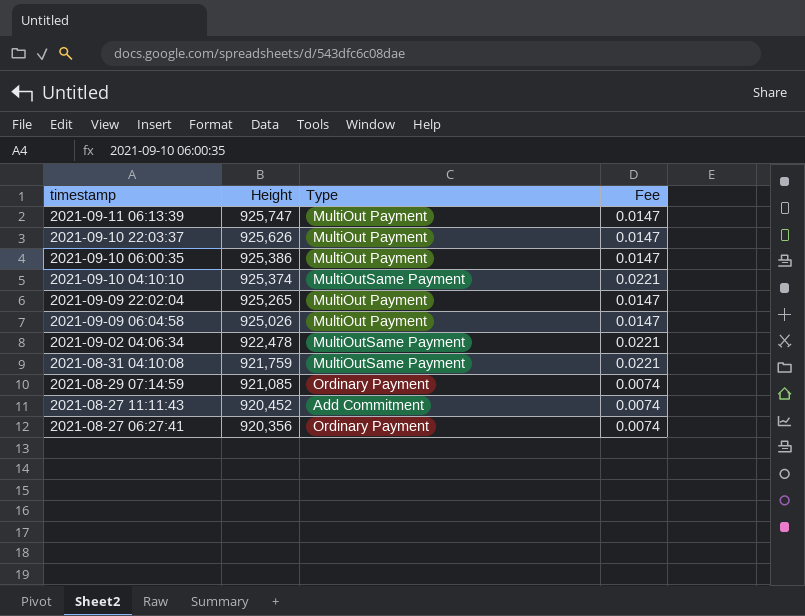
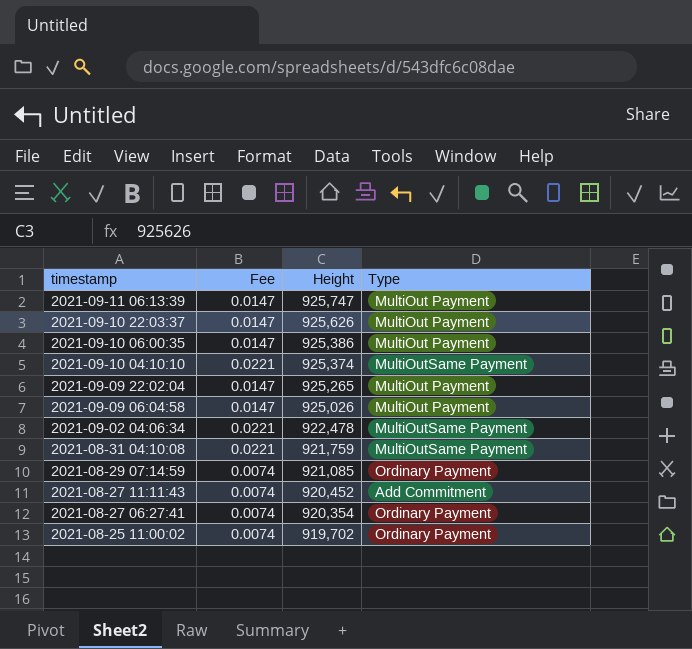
column Fee | position: 4 -> 2
2021-08-27 06:27:41 | Height: 920,356 -> 920,354
row 2021-08-25 11:00:02: none -> 0.0074 | 919,702 | Ordinary Payment

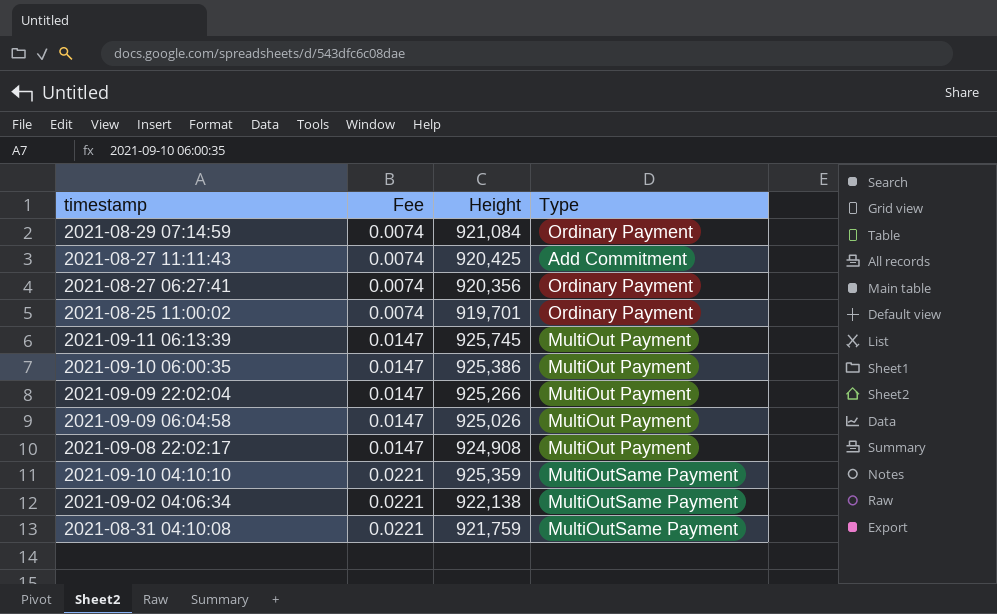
row order: timestamp descending -> Fee ascending
row 2021-09-10 22:03:37: 0.0147 | 925,626 | MultiOut Payment -> none
2021-08-29 07:14:59 | Height: 921,085 -> 921,084
2021-08-27 11:11:43 | Height: 920,452 -> 920,425
2021-08-27 06:27:41 | Height: 920,354 -> 920,356
2021-08-25 11:00:02 | Height: 919,702 -> 919,701
2021-09-11 06:13:39 | Height: 925,747 -> 925,745
2021-09-09 22:02:04 | Height: 925,265 -> 925,266
row 2021-09-08 22:02:17: none -> 0.0147 | 924,908 | MultiOut Payment
2021-09-10 04:10:10 | Height: 925,374 -> 925,359
2021-09-02 04:06:34 | Height: 922,478 -> 922,138

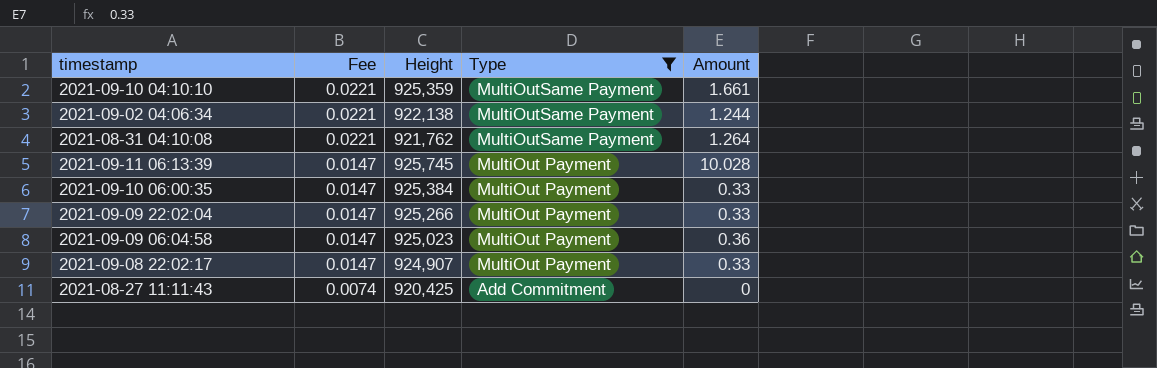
filter: none -> Type != Ordinary Payment
row order: Fee ascending -> Fee descending
column Amount | position: none -> 5
2021-08-31 04:10:08 | Height: 921,759 -> 921,762
2021-09-10 06:00:35 | Height: 925,386 -> 925,384
2021-09-09 06:04:58 | Height: 925,026 -> 925,023
2021-09-08 22:02:17 | Height: 924,908 -> 924,907

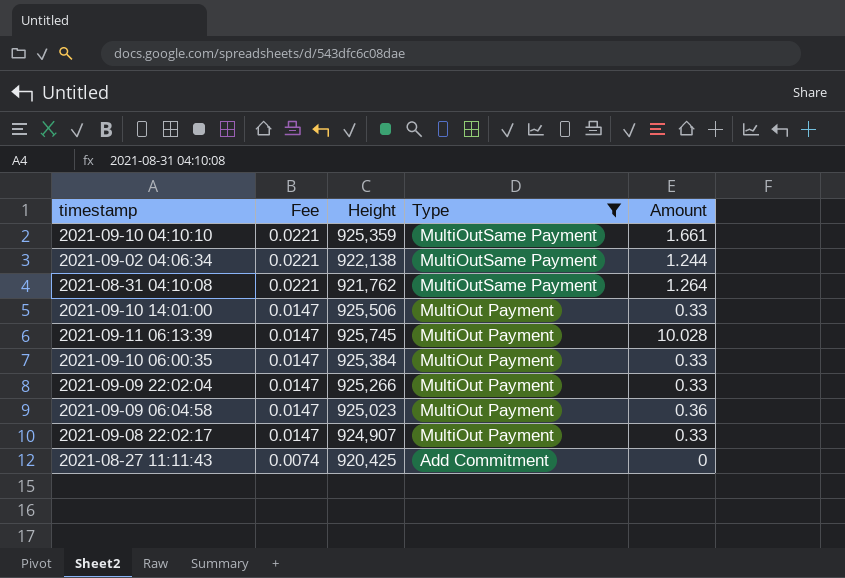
row 2021-09-10 14:01:00: none -> 0.0147 | 925,506 | MultiOut Payment | 0.33

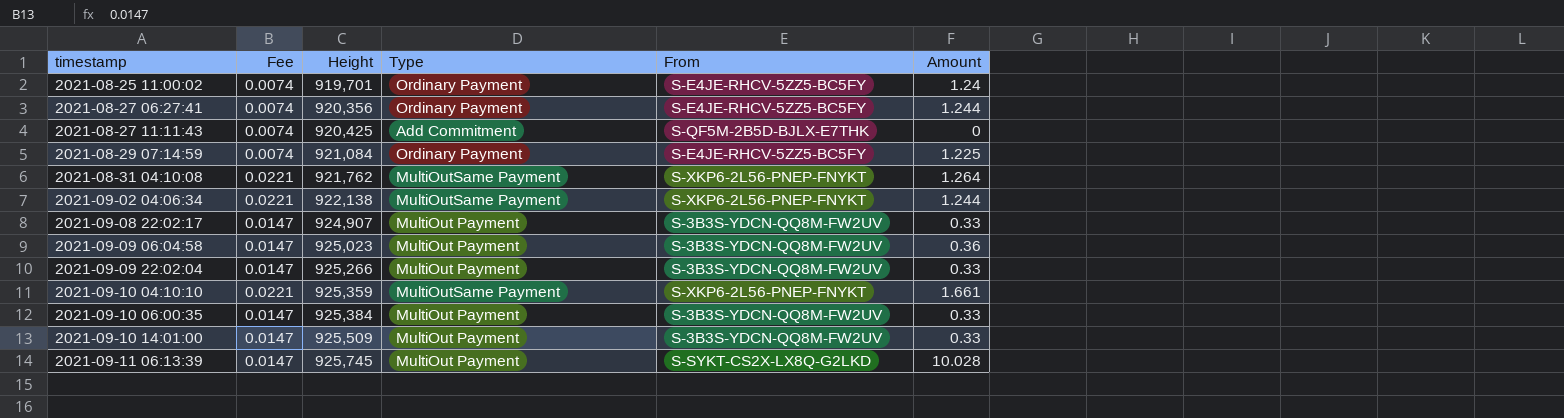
filter: Type != Ordinary Payment -> none
row order: Fee descending -> timestamp ascending
column From | position: none -> 5
2021-09-10 14:01:00 | Height: 925,506 -> 925,509

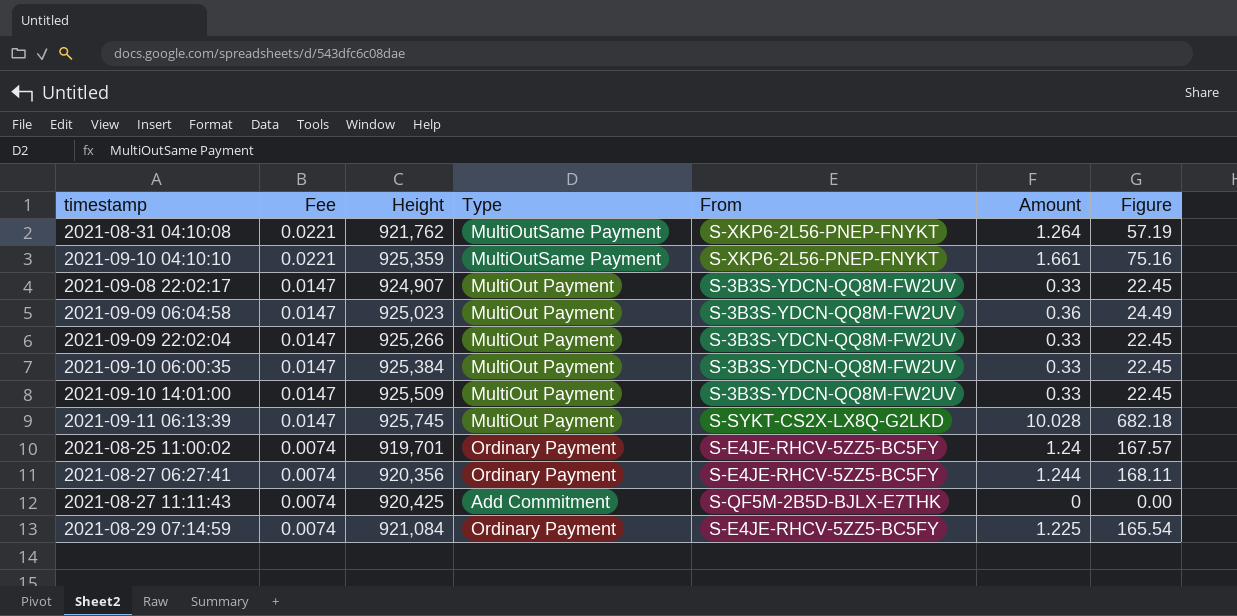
row order: timestamp ascending -> Fee descending
column Figure | formula: none -> [Amount] / [Fee]
row 2021-09-02 04:06:34: 0.0221 | 922,138 | MultiOutSame Payment | S-XKP6-2L56-PNEP-FNYKT | 1.244 -> none

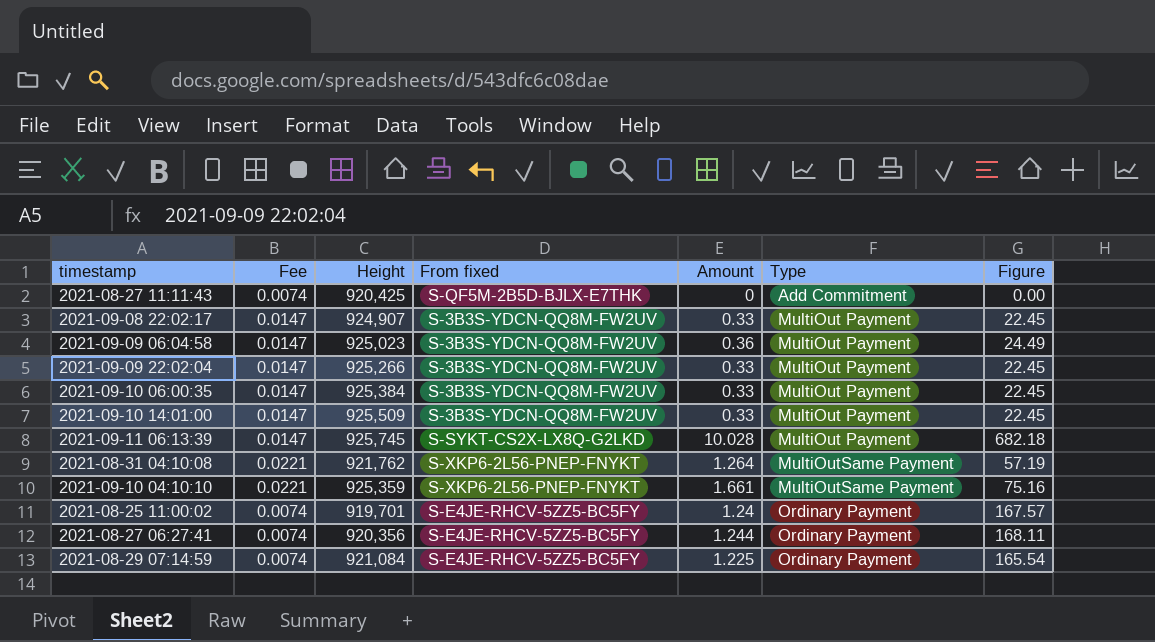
row order: Fee descending -> Type ascending
column name: From -> From fixed
column Type | position: 4 -> 6

